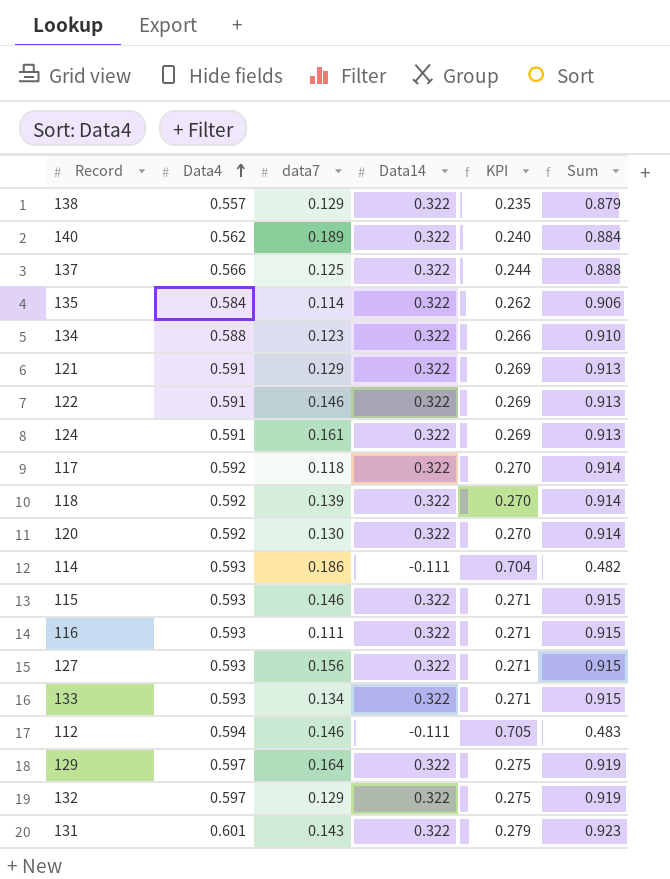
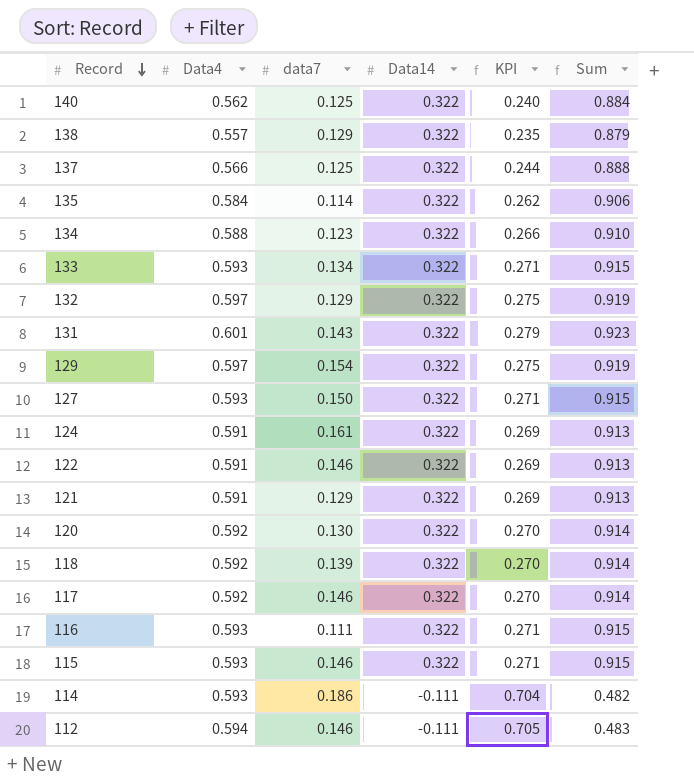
row order: Data4 ascending -> Record descending
140 | data7: 0.189 -> 0.125
129 | data7: 0.164 -> 0.154
127 | data7: 0.156 -> 0.150
117 | data7: 0.118 -> 0.146

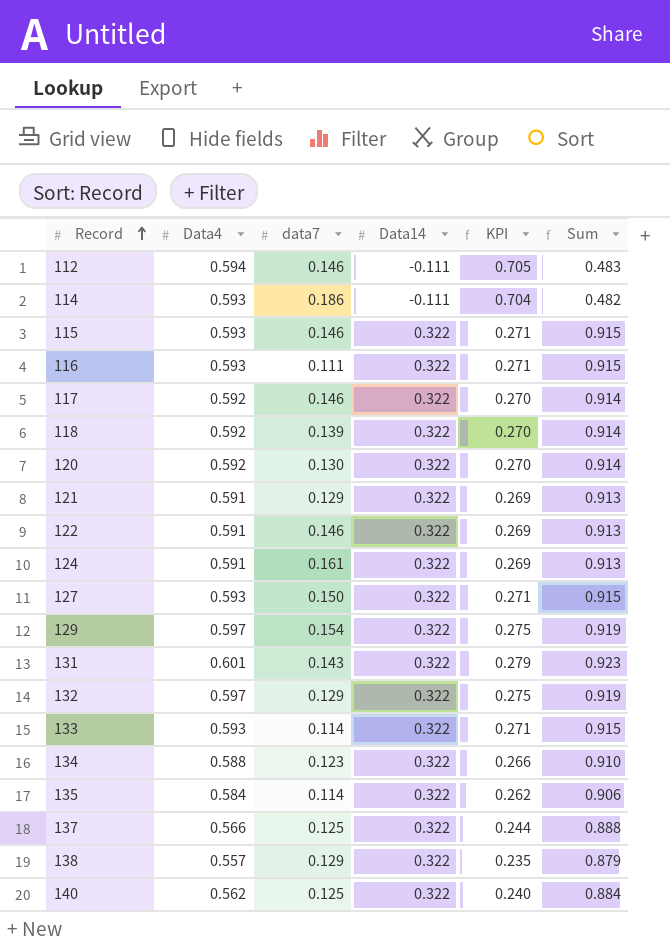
row order: Record descending -> Record ascending
133 | data7: 0.134 -> 0.114

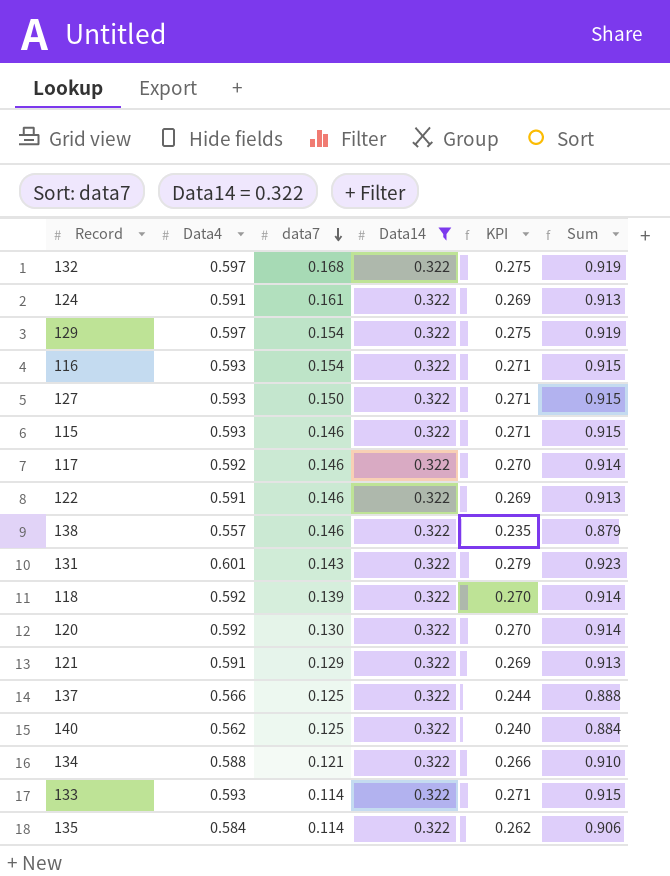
filter: none -> Data14 = 0.322
row order: Record ascending -> data7 descending
132 | data7: 0.129 -> 0.168
116 | data7: 0.111 -> 0.154
138 | data7: 0.129 -> 0.146
134 | data7: 0.123 -> 0.121

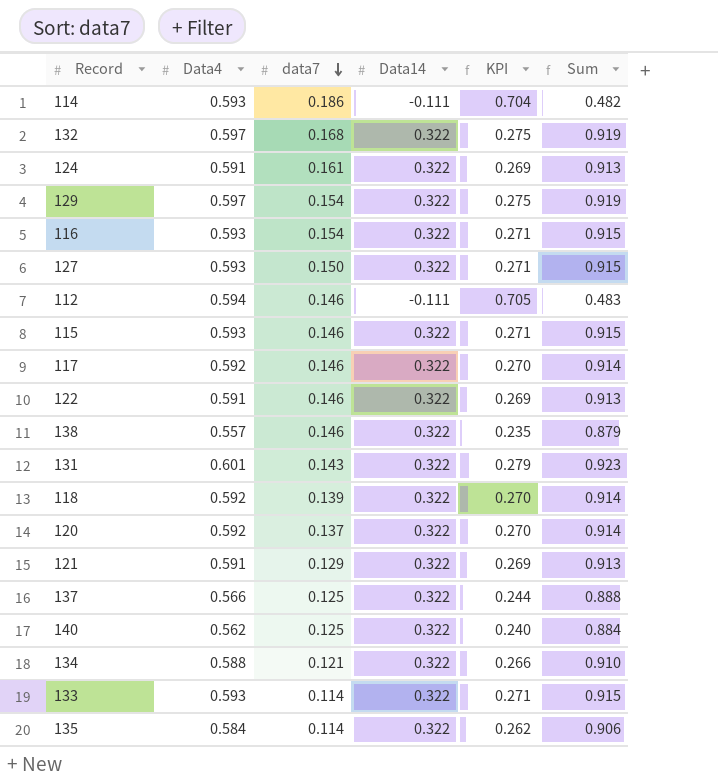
filter: Data14 = 0.322 -> none
120 | data7: 0.130 -> 0.137

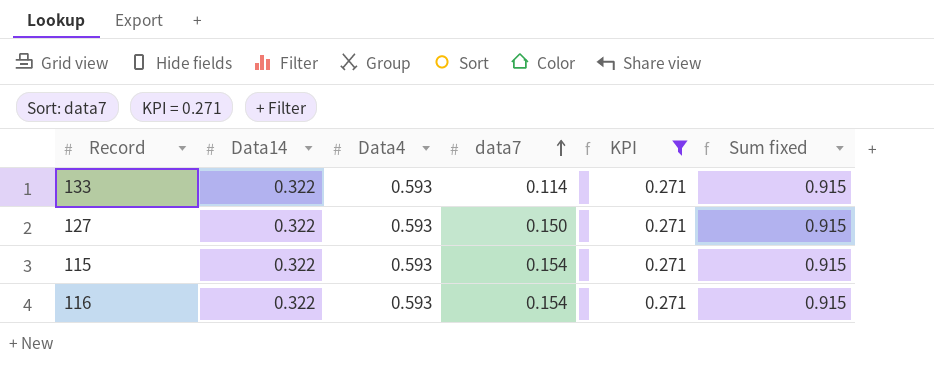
filter: none -> KPI = 0.271
row order: data7 descending -> data7 ascending
column Data14 | position: 4 -> 2
column name: Sum -> Sum fixed
115 | data7: 0.146 -> 0.154

